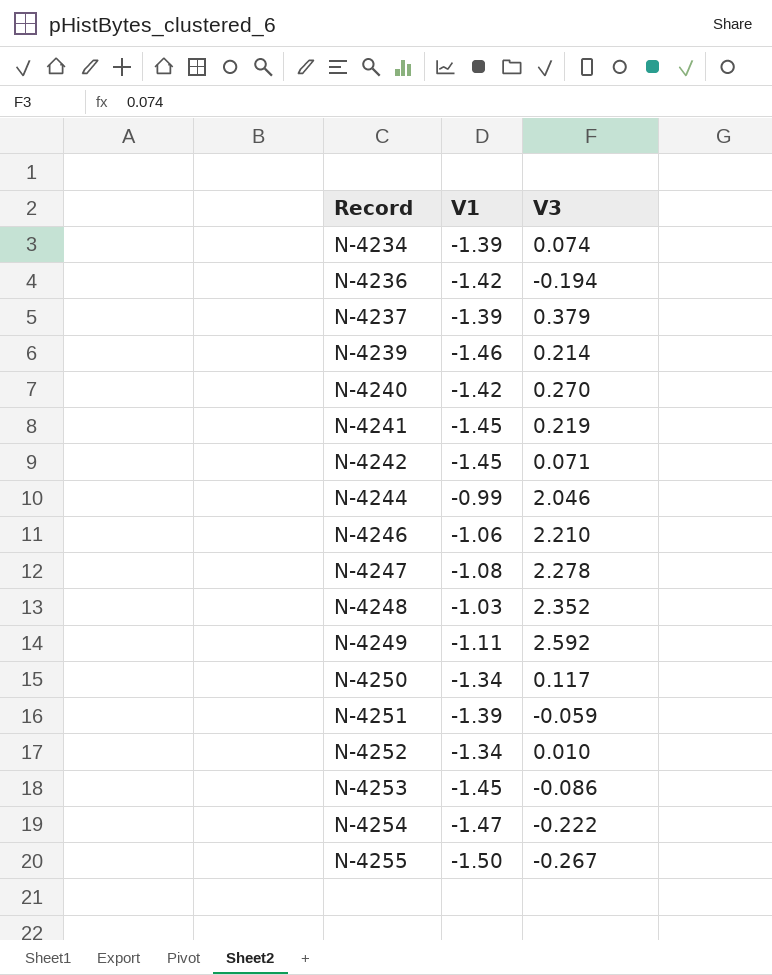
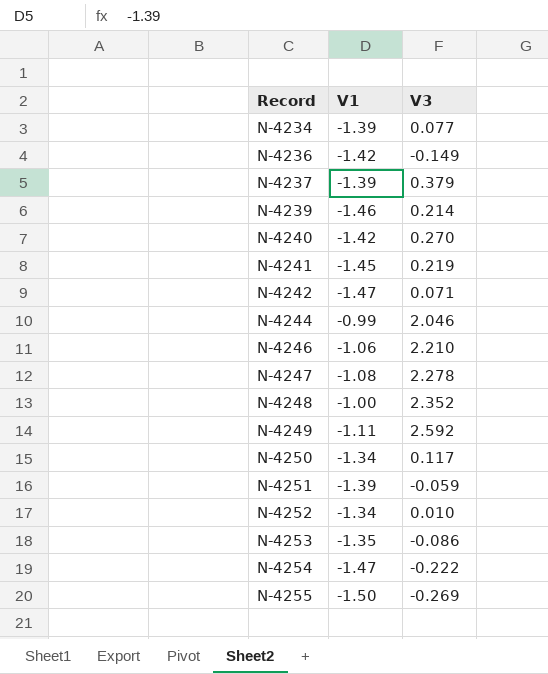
N-4234 | V3: 0.074 -> 0.077
N-4236 | V3: -0.194 -> -0.149
N-4242 | V1: -1.45 -> -1.47
N-4248 | V1: -1.03 -> -1.00
N-4253 | V1: -1.45 -> -1.35
N-4255 | V3: -0.267 -> -0.269

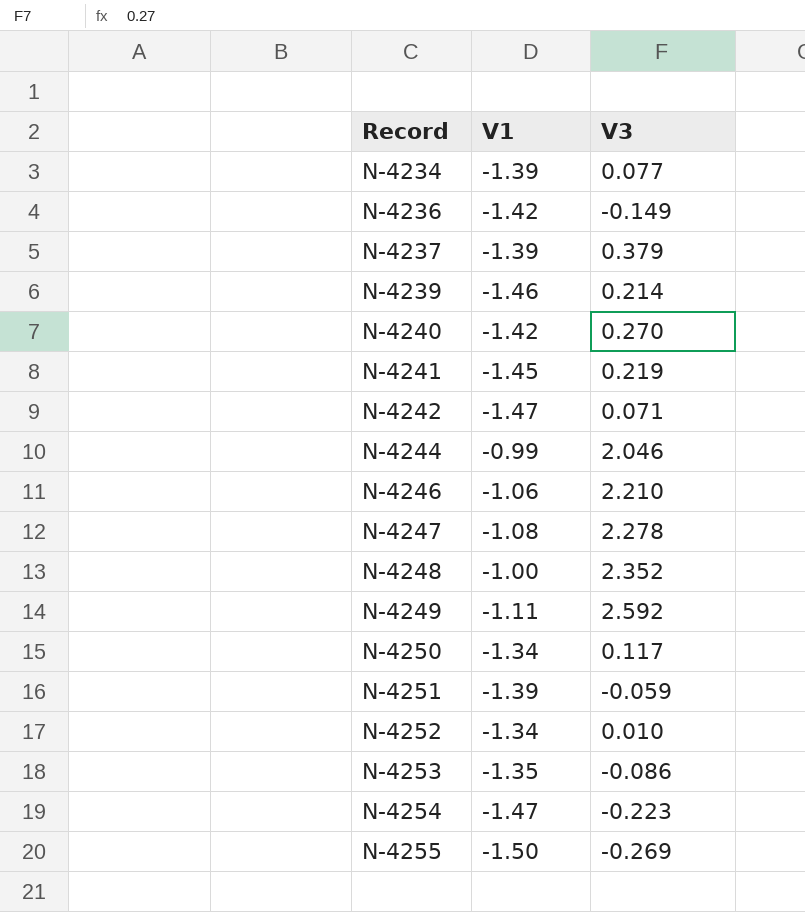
N-4254 | V3: -0.222 -> -0.223

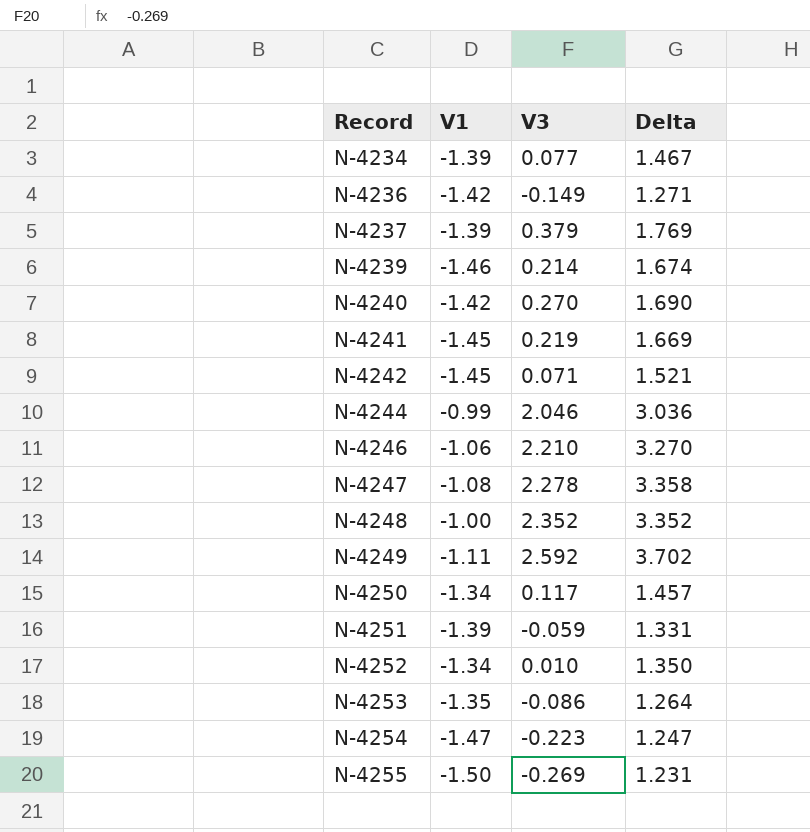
column Delta | formula: none -> [V3] - [V1]
N-4242 | V1: -1.47 -> -1.45

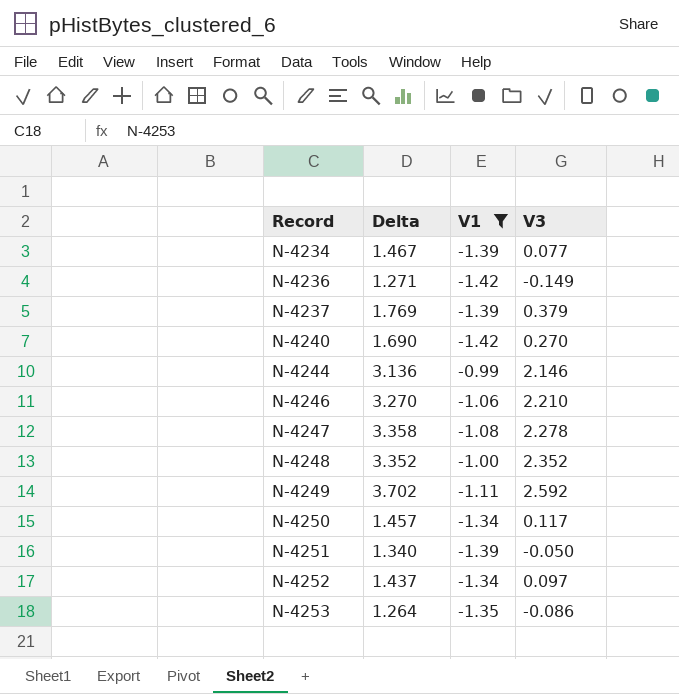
filter: none -> V1 >= -1.42
column Delta | position: 4 -> 2
N-4244 | Delta: 3.036 -> 3.136
N-4244 | V3: 2.046 -> 2.146
N-4251 | Delta: 1.331 -> 1.340
N-4251 | V3: -0.059 -> -0.050
N-4252 | Delta: 1.350 -> 1.437
N-4252 | V3: 0.010 -> 0.097

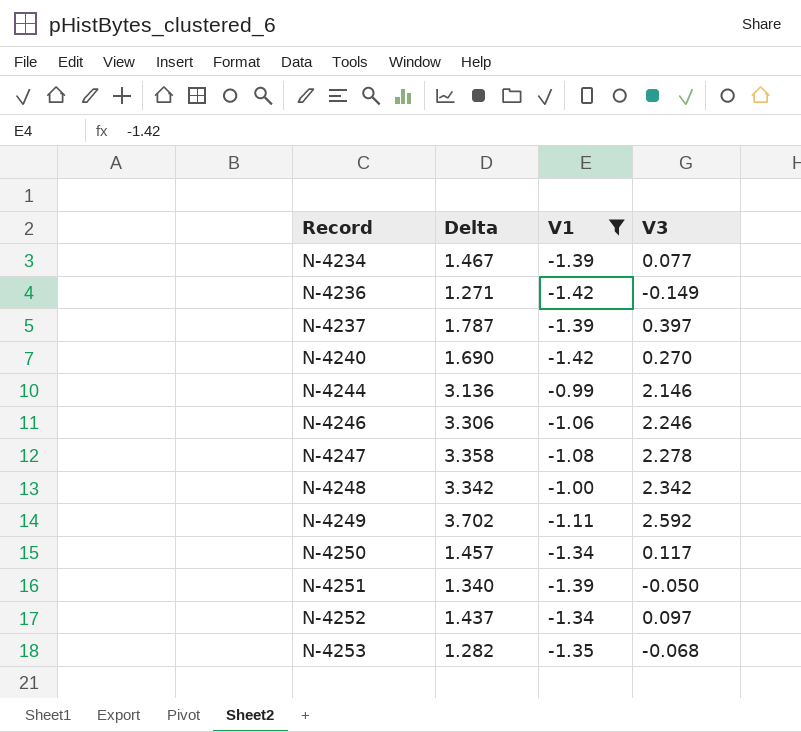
N-4237 | Delta: 1.769 -> 1.787
N-4237 | V3: 0.379 -> 0.397
N-4246 | Delta: 3.270 -> 3.306
N-4246 | V3: 2.210 -> 2.246
N-4248 | Delta: 3.352 -> 3.342
N-4248 | V3: 2.352 -> 2.342
N-4253 | Delta: 1.264 -> 1.282
N-4253 | V3: -0.086 -> -0.068

